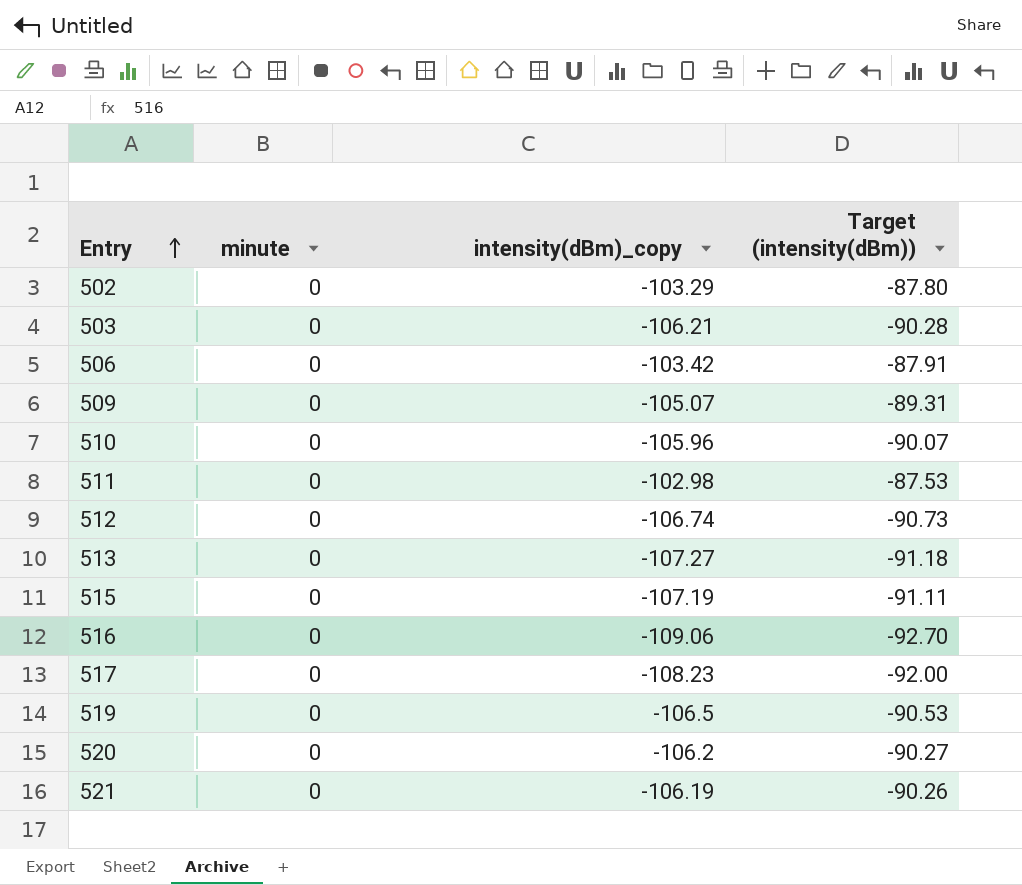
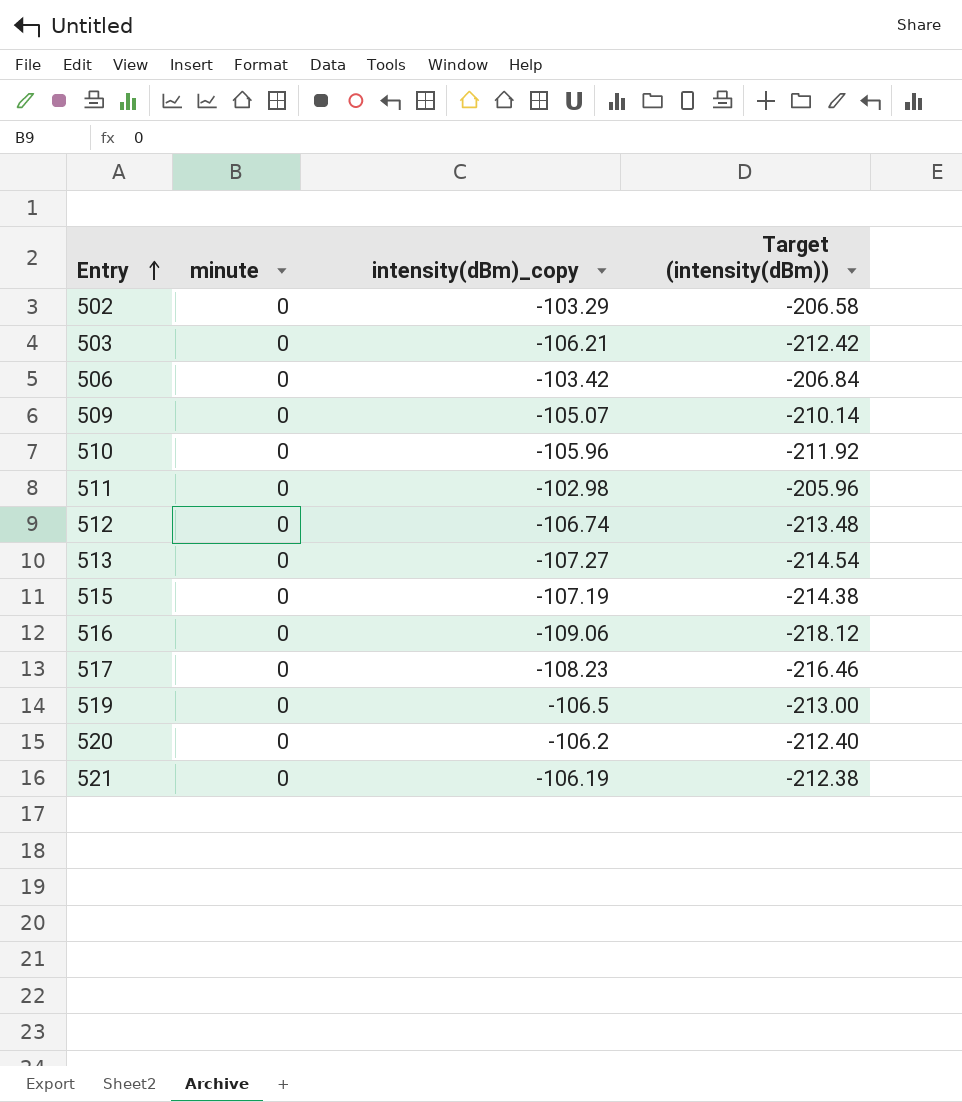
column Target (intensity(dBm)) | formula: [intensity(dBm)_copy] * 0.85 -> [intensity(dBm)_copy] * 2

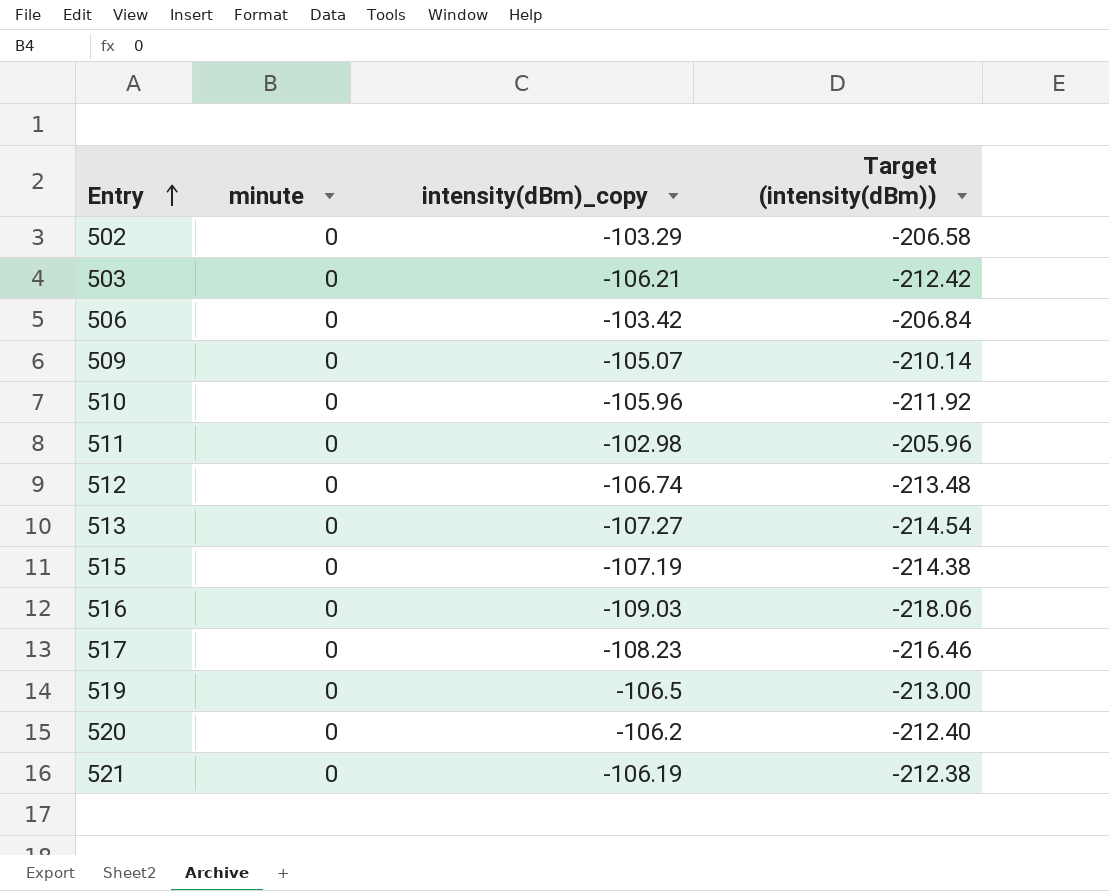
516 | intensity(dBm)_copy: -109.06 -> -109.03
516 | Target (intensity(dBm)): -218.12 -> -218.06

